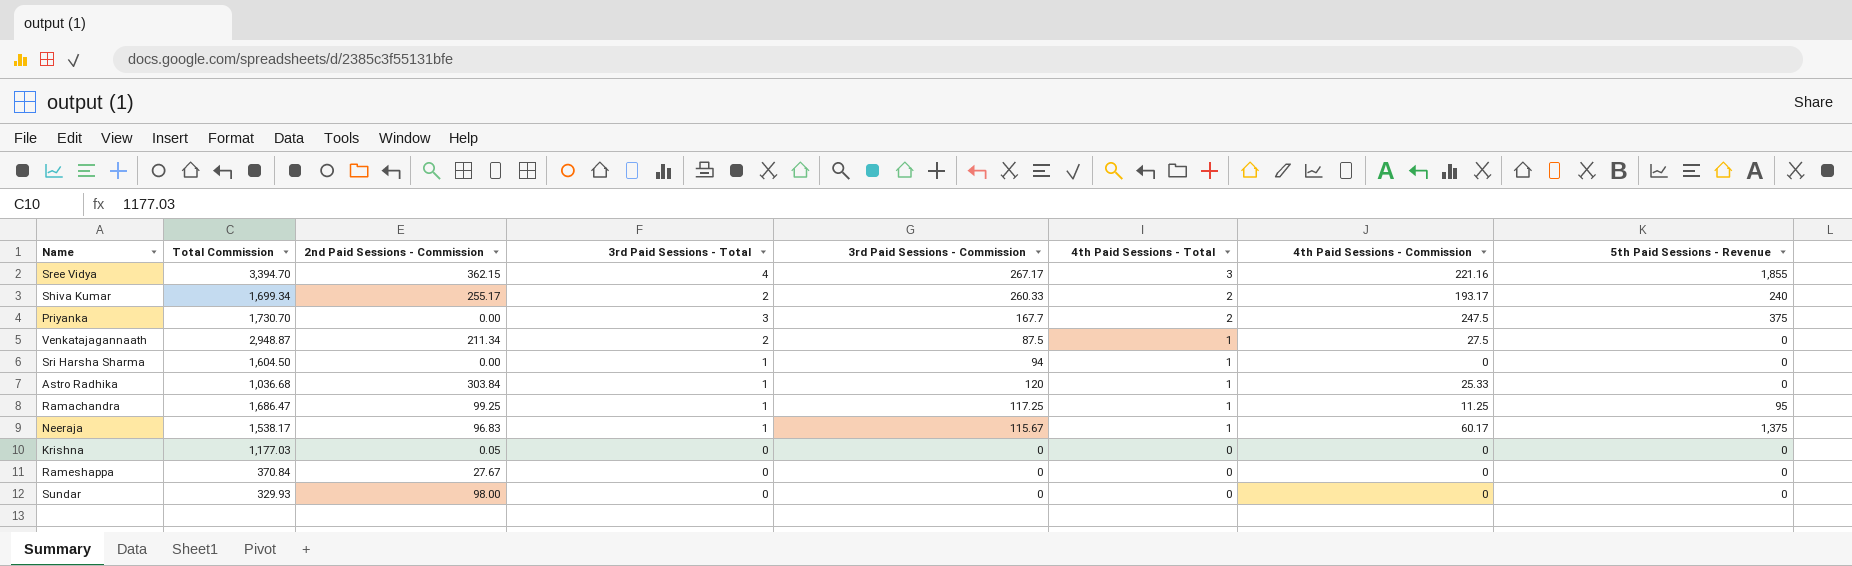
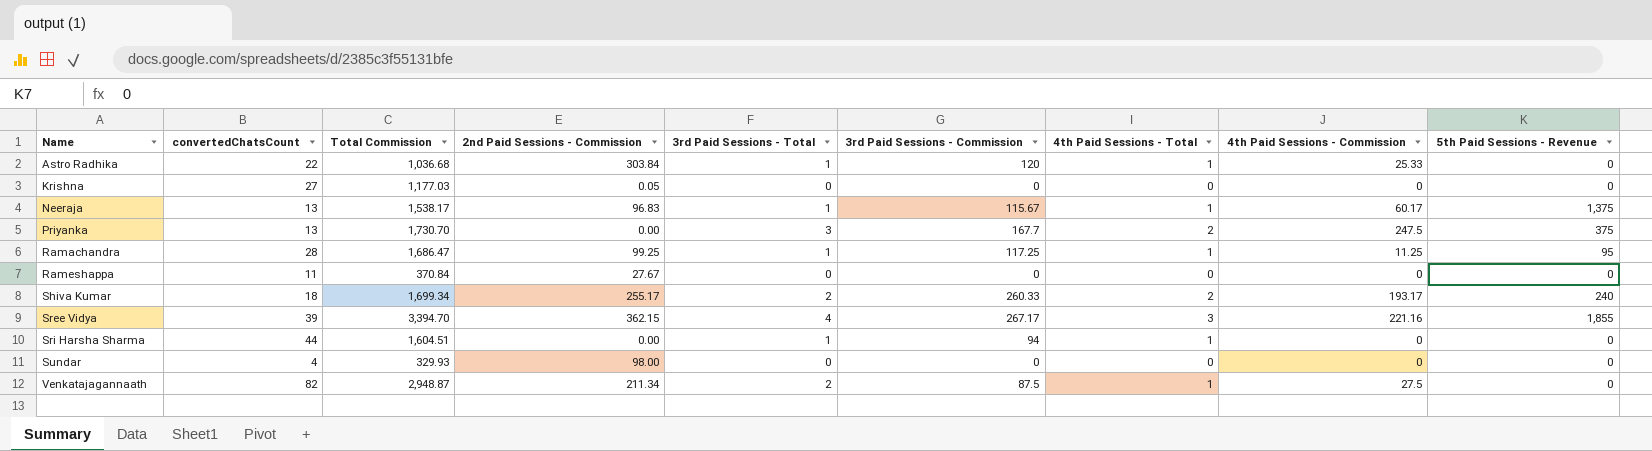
row order: 4th Paid Sessions - Total descending -> Name ascending
column convertedChatsCount | position: none -> 2
Sri Harsha Sharma | Total Commission: 1,604.50 -> 1,604.51

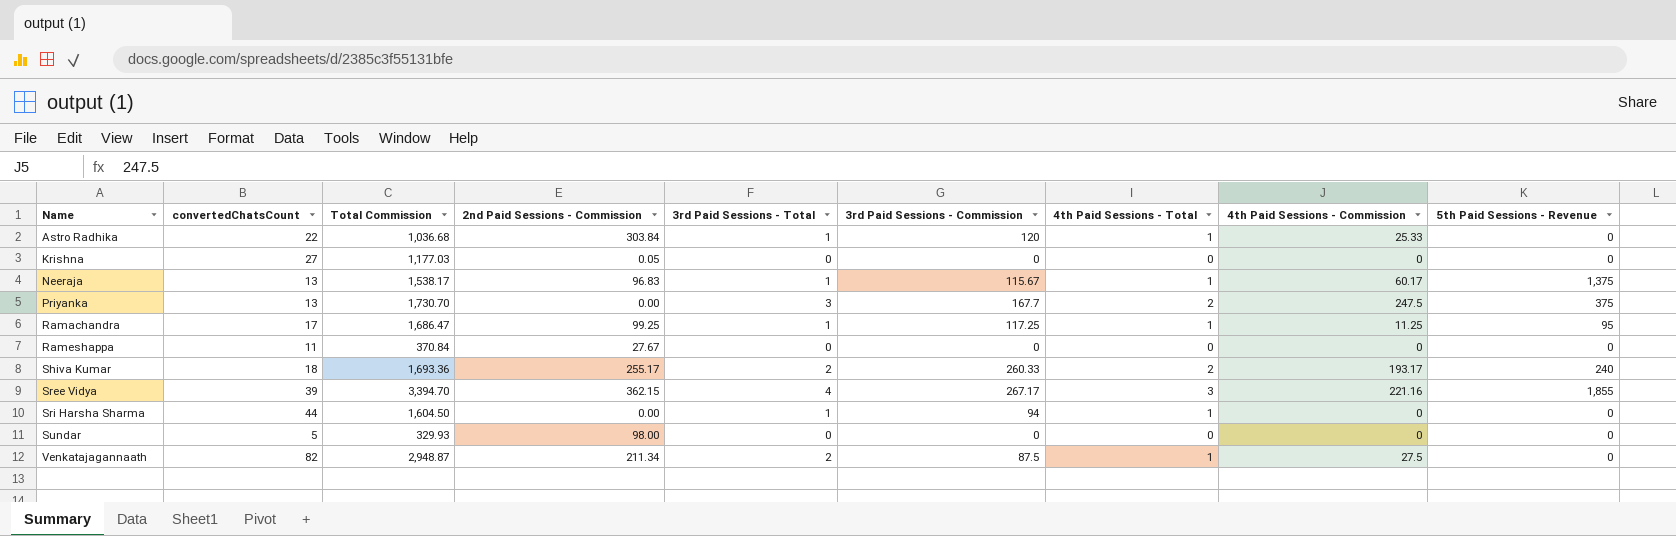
Ramachandra | convertedChatsCount: 28 -> 17
Shiva Kumar | Total Commission: 1,699.34 -> 1,693.36
Sri Harsha Sharma | Total Commission: 1,604.51 -> 1,604.50
Sundar | convertedChatsCount: 4 -> 5

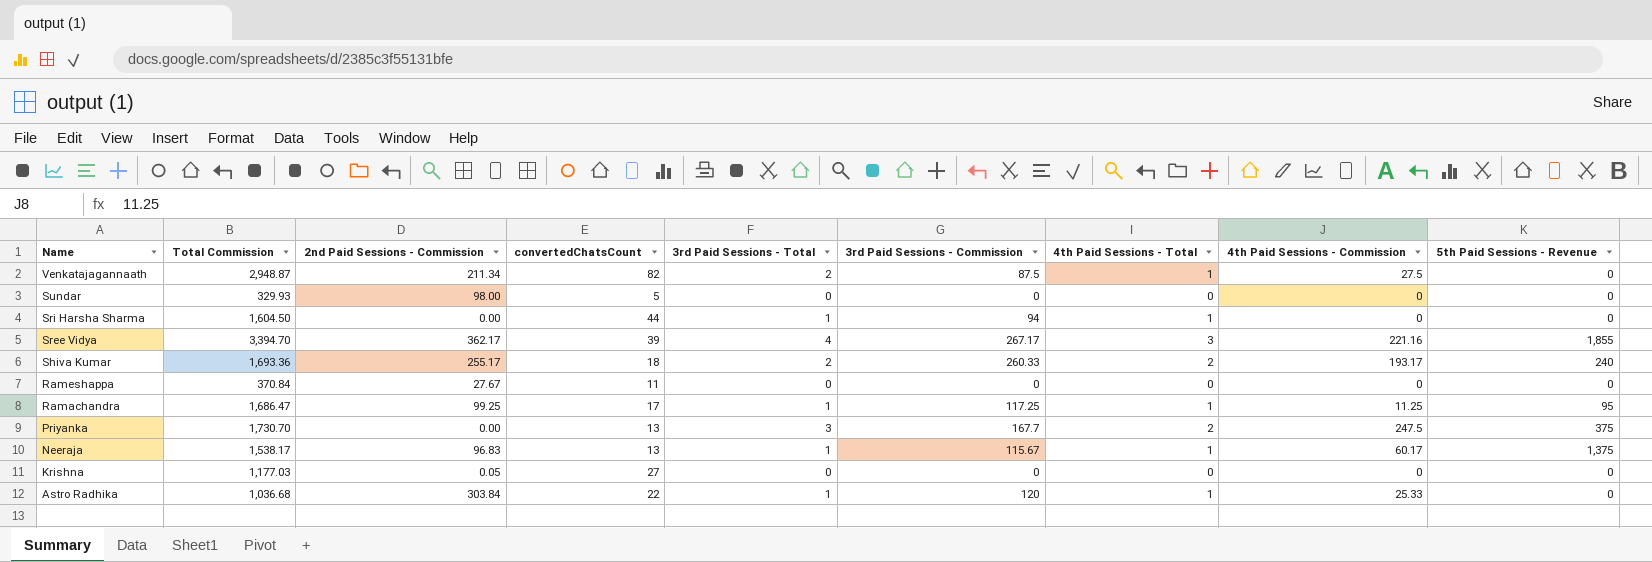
row order: Name ascending -> Name descending
column convertedChatsCount | position: 2 -> 4
Sree Vidya | 2nd Paid Sessions - Commission: 362.15 -> 362.17

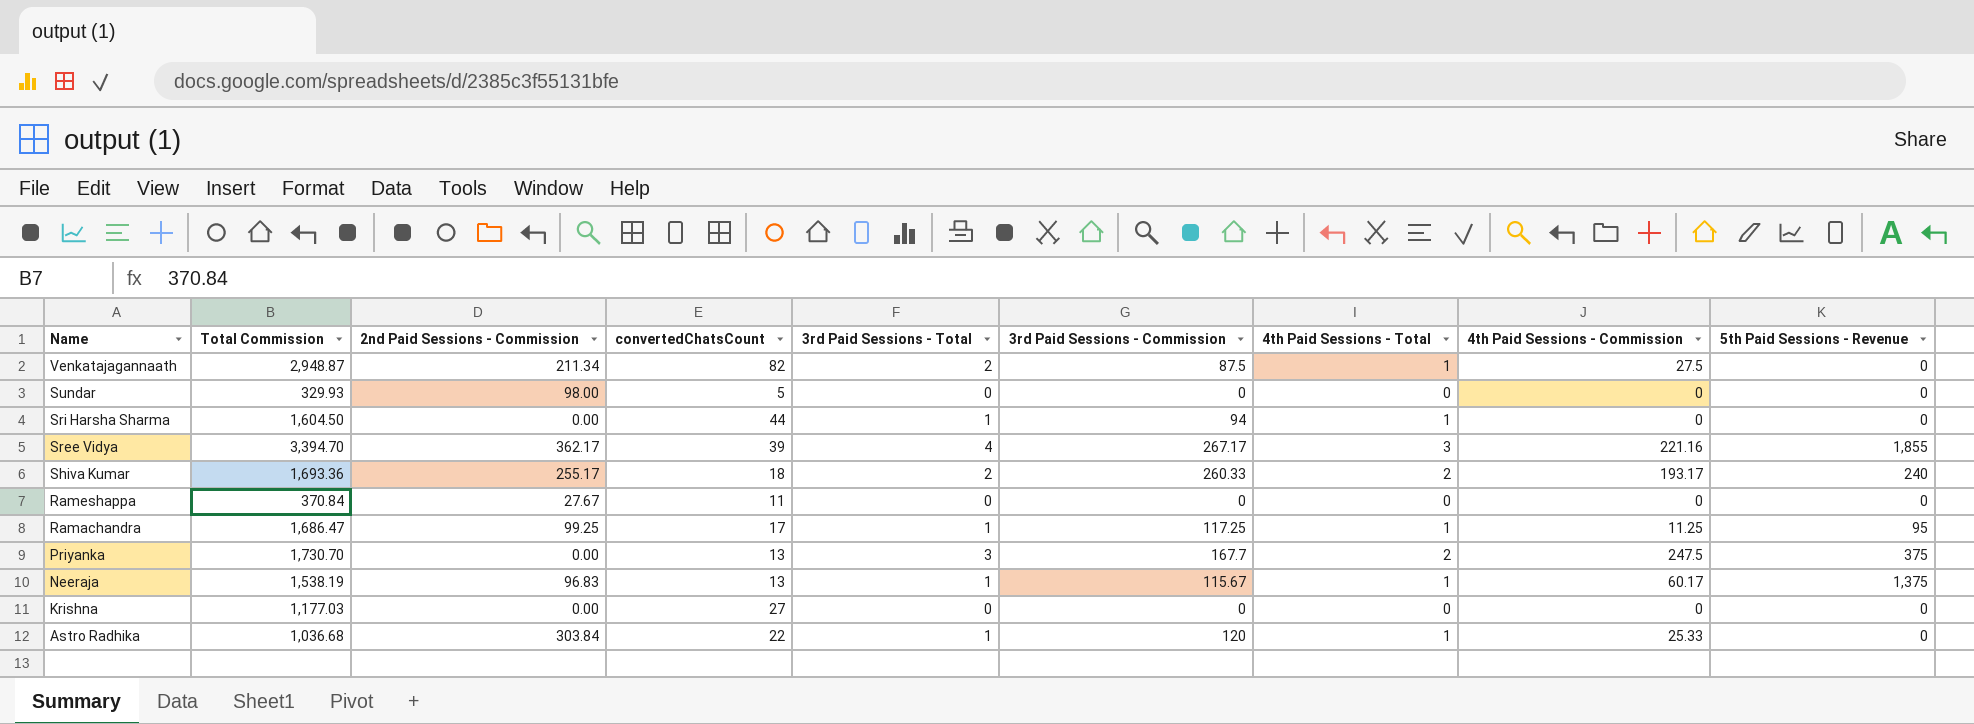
Neeraja | Total Commission: 1,538.17 -> 1,538.19
Krishna | 2nd Paid Sessions - Commission: 0.05 -> 0.00

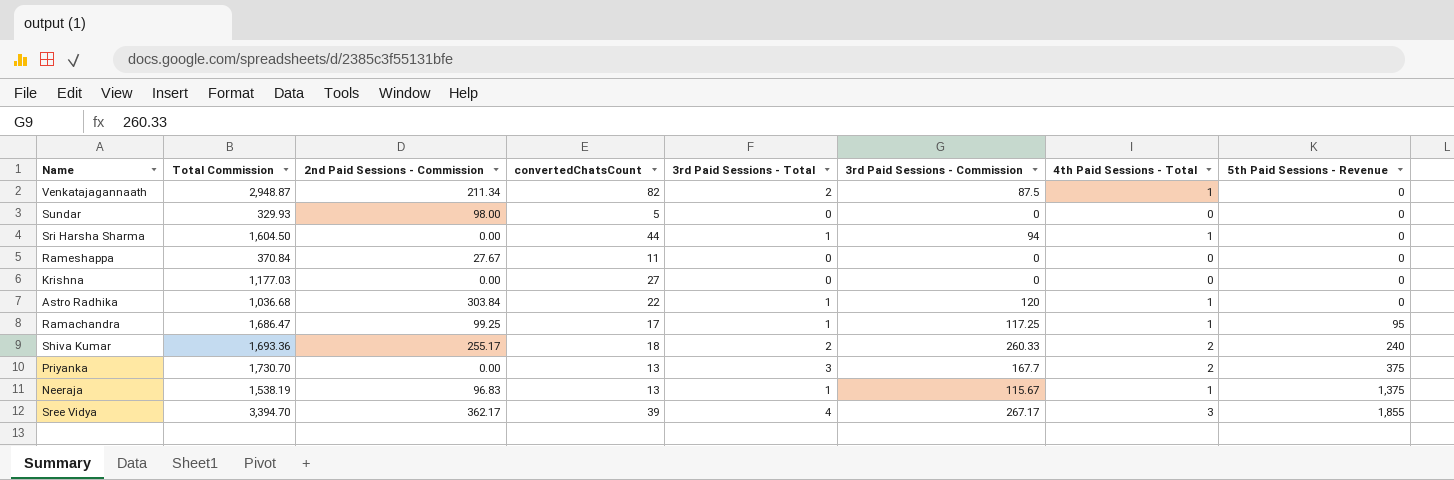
row order: Name descending -> 5th Paid Sessions - Revenue ascending
column 4th Paid Sessions - Commission | position: 8 -> none

